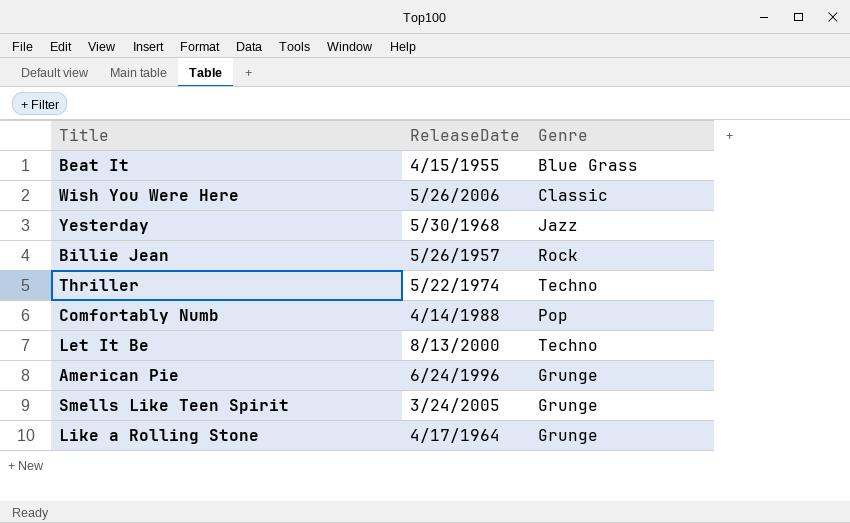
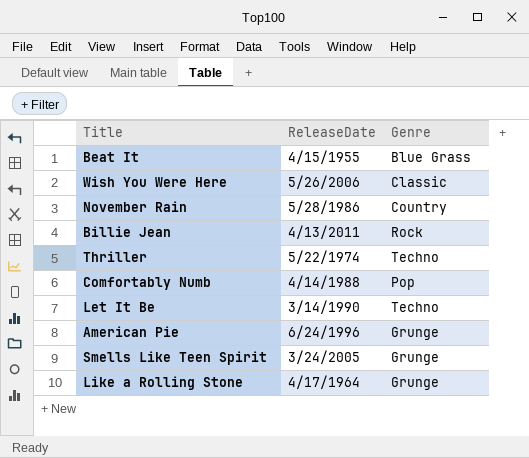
row Yesterday: 5/30/1968 | Jazz -> none
row November Rain: none -> 5/28/1986 | Country
Billie Jean | ReleaseDate: 5/26/1957 -> 4/13/2011
Let It Be | ReleaseDate: 8/13/2000 -> 3/14/1990

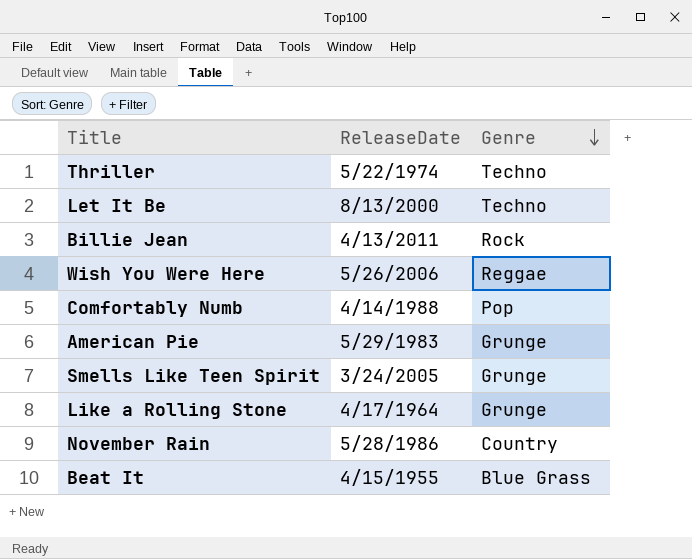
row order: none -> Genre descending
Let It Be | ReleaseDate: 3/14/1990 -> 8/13/2000
Wish You Were Here | Genre: Classic -> Reggae
American Pie | ReleaseDate: 6/24/1996 -> 5/29/1983

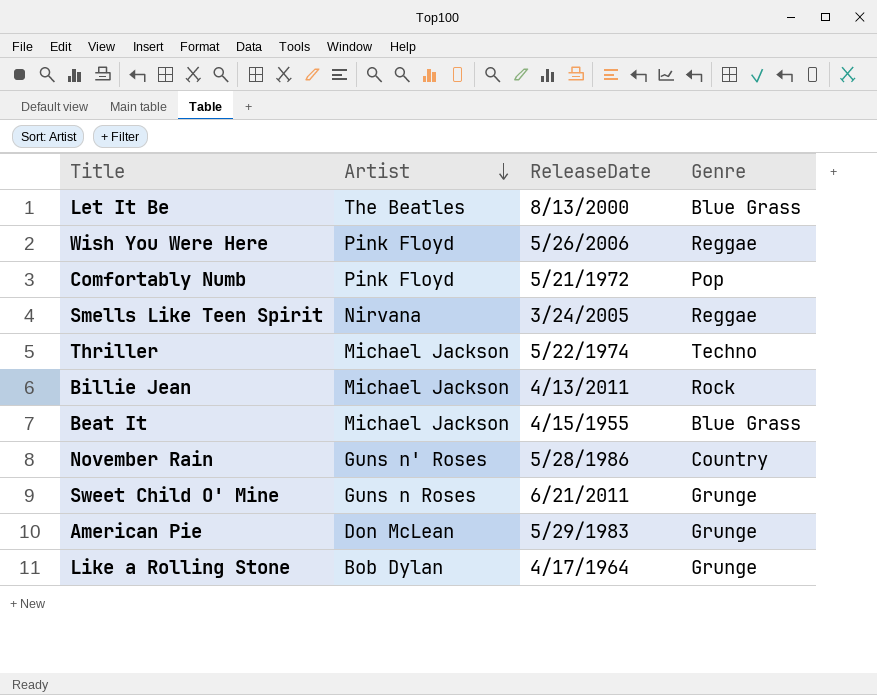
row order: Genre descending -> Artist descending
column Artist | position: none -> 2
Let It Be | Genre: Techno -> Blue Grass
Comfortably Numb | ReleaseDate: 4/14/1988 -> 5/21/1972
Smells Like Teen Spirit | Genre: Grunge -> Reggae
row Sweet Child O' Mine: none -> Guns n Roses | 6/21/2011 | Grunge

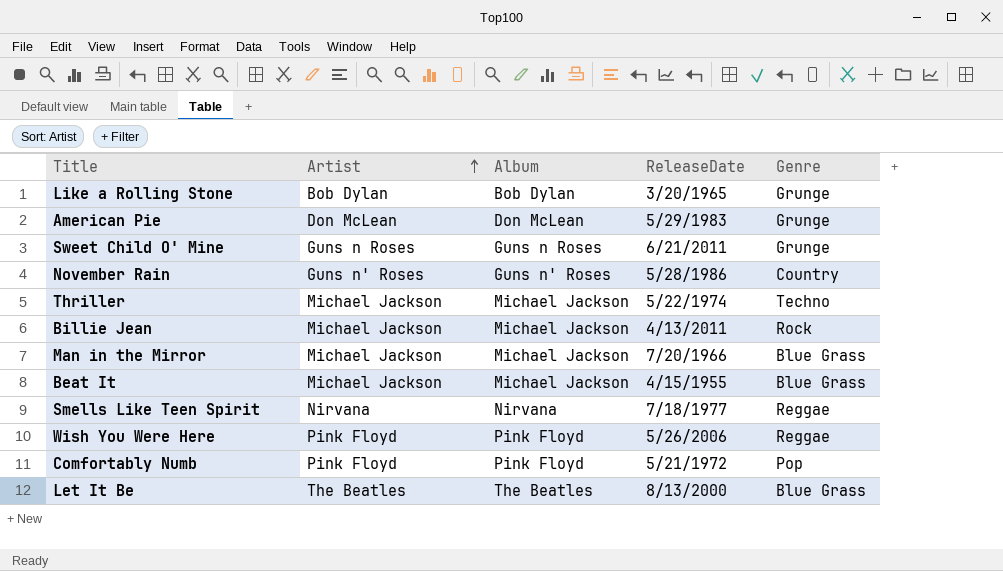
row order: Artist descending -> Artist ascending
column Album | position: none -> 3
Like a Rolling Stone | ReleaseDate: 4/17/1964 -> 3/20/1965
row Man in the Mirror: none -> Michael Jackson | Michael Jackson | 7/20/1966 | Blue Grass
Smells Like Teen Spirit | ReleaseDate: 3/24/2005 -> 7/18/1977

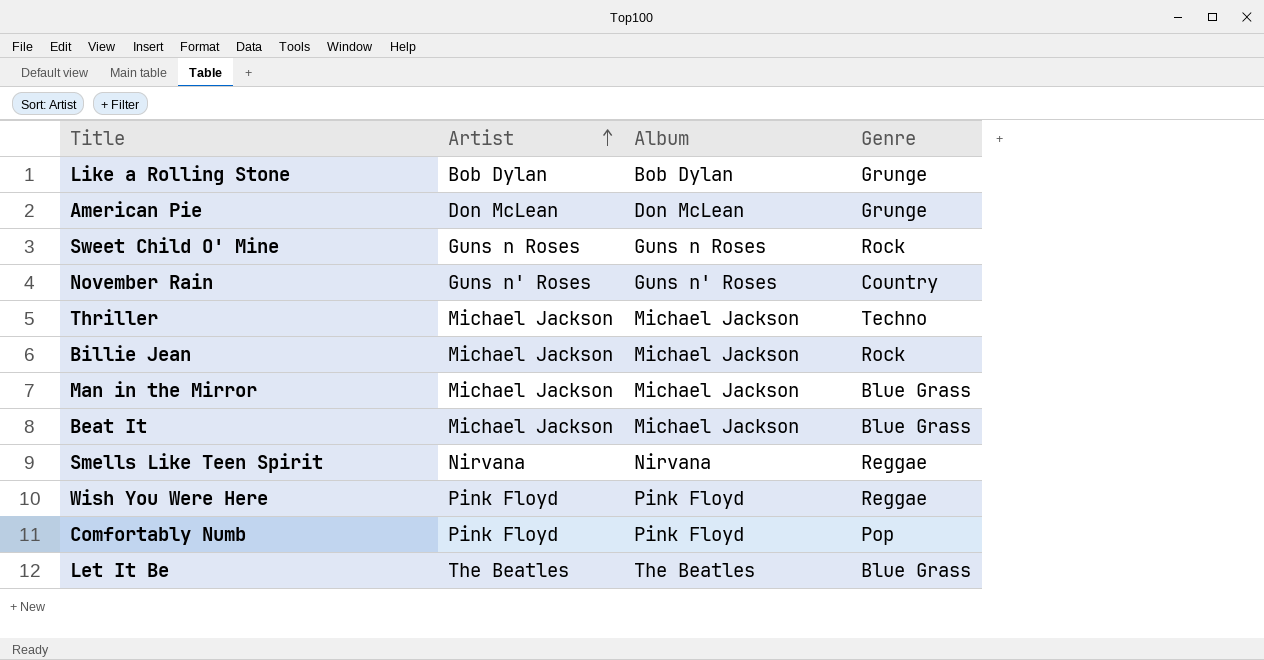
column ReleaseDate | position: 4 -> none
Sweet Child O' Mine | Genre: Grunge -> Rock

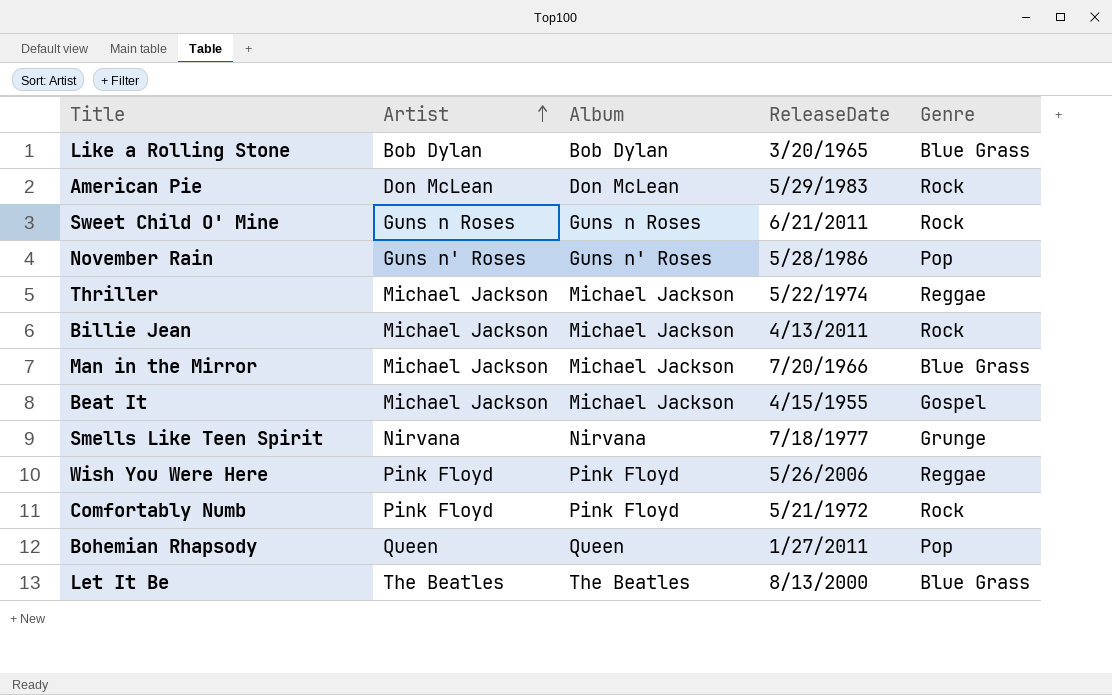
column ReleaseDate | position: none -> 4
Like a Rolling Stone | Genre: Grunge -> Blue Grass
American Pie | Genre: Grunge -> Rock
November Rain | Genre: Country -> Pop
Thriller | Genre: Techno -> Reggae
Beat It | Genre: Blue Grass -> Gospel
Smells Like Teen Spirit | Genre: Reggae -> Grunge
Comfortably Numb | Genre: Pop -> Rock
row Bohemian Rhapsody: none -> Queen | Queen | 1/27/2011 | Pop

